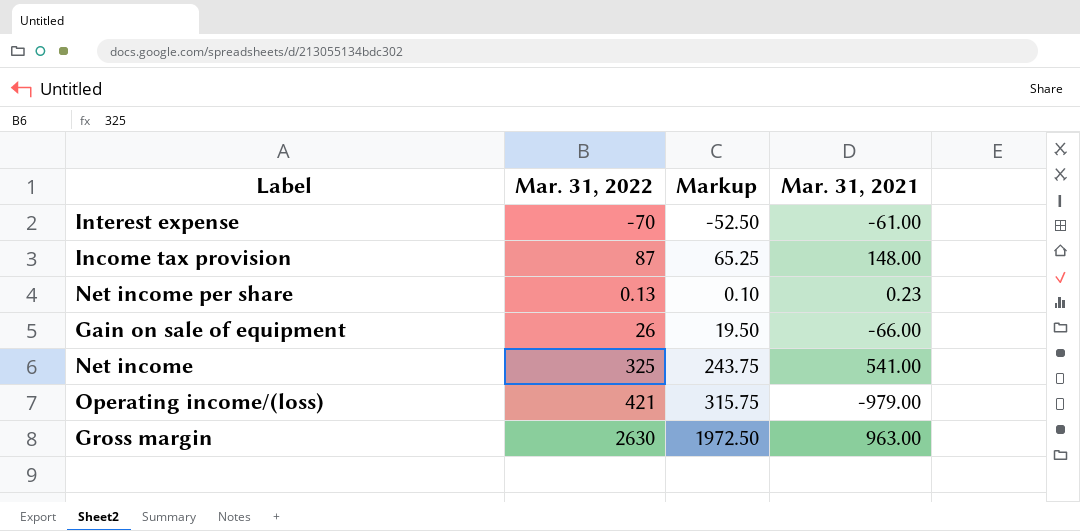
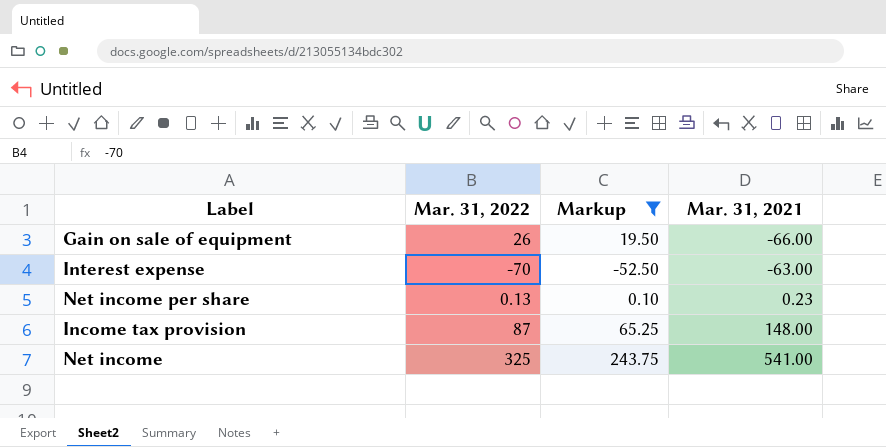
filter: none -> Markup <= 243.75
row order: none -> Mar. 31, 2021 ascending
Interest expense | Mar. 31, 2021: -61.00 -> -63.00

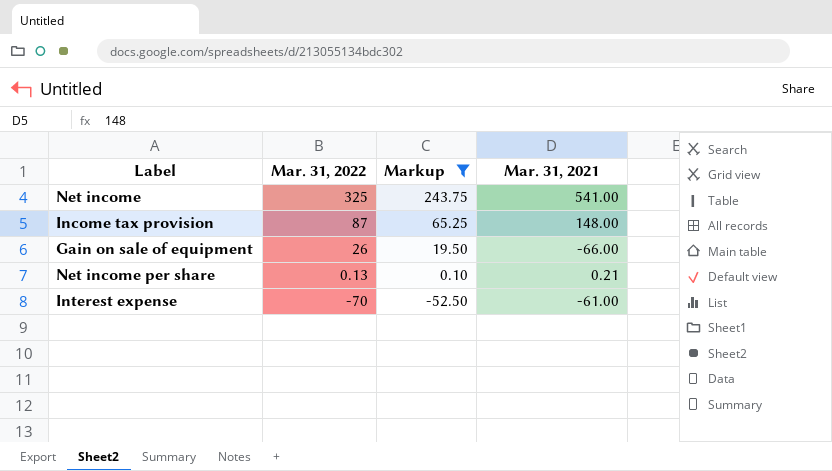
row order: Mar. 31, 2021 ascending -> Mar. 31, 2022 descending
Net income per share | Mar. 31, 2021: 0.23 -> 0.21
Interest expense | Mar. 31, 2021: -63.00 -> -61.00

